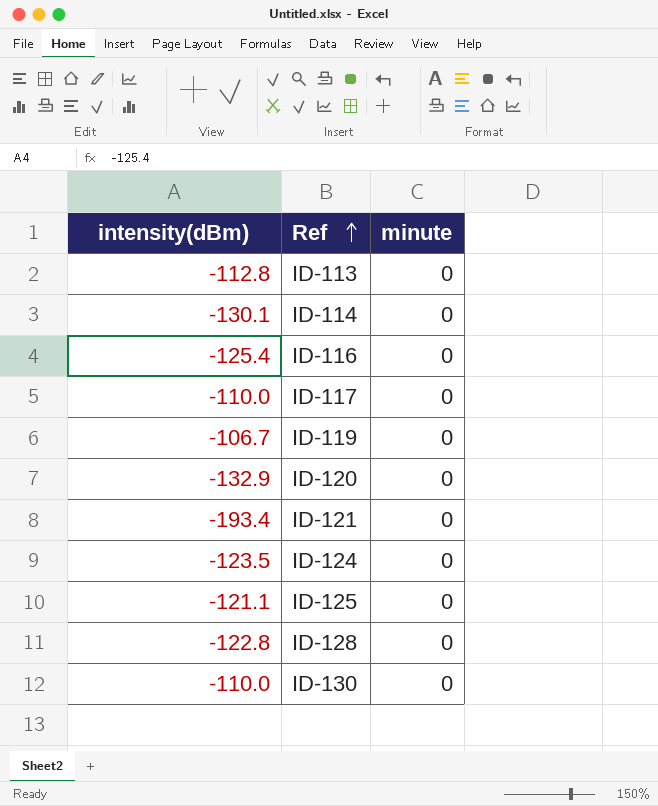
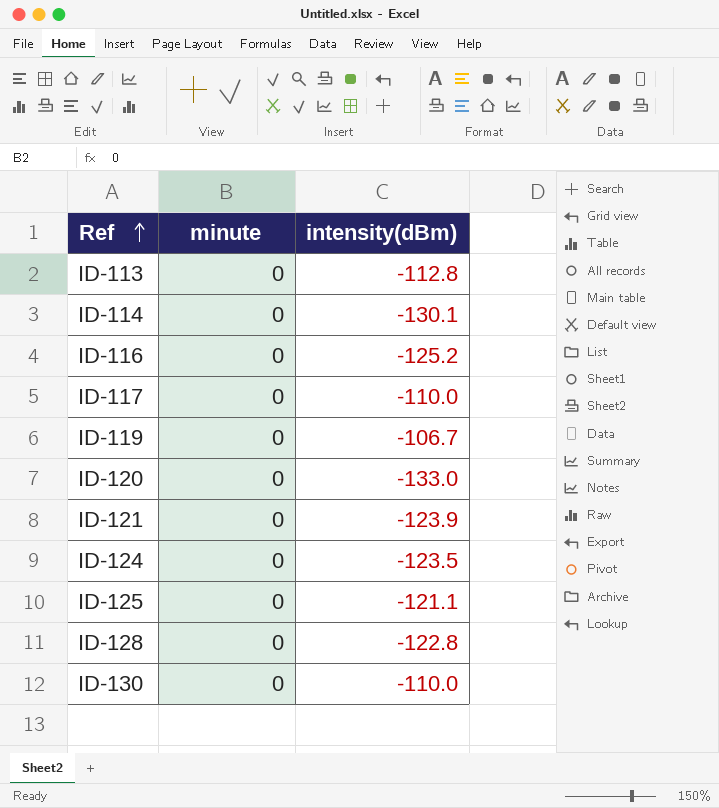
column intensity(dBm) | position: 1 -> 3
ID-116 | intensity(dBm): -125.4 -> -125.2
ID-120 | intensity(dBm): -132.9 -> -133.0
ID-121 | intensity(dBm): -193.4 -> -123.9

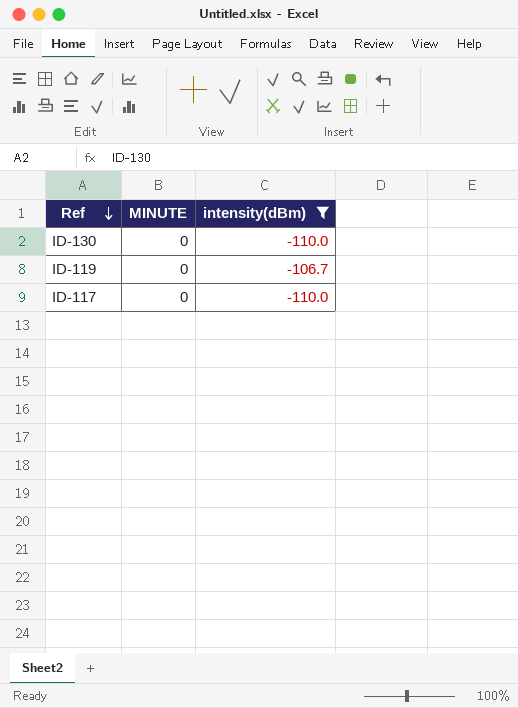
filter: none -> intensity(dBm) >= -110.0
row order: Ref ascending -> Ref descending
column name: minute -> MINUTE

